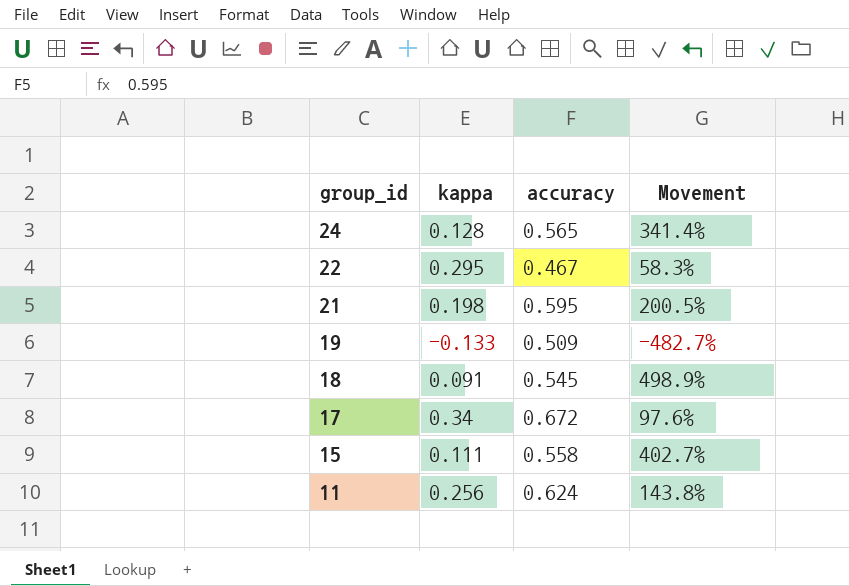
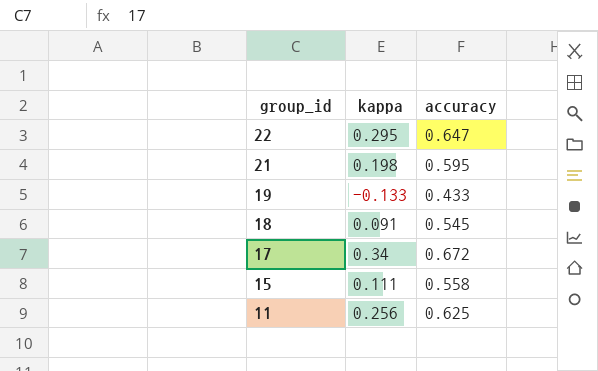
column Movement | formula: ([accuracy] - [kappa]) / [kappa] -> none
row 24: 0.128 | 0.565 | 341.4% -> none
22 | accuracy: 0.467 -> 0.647
19 | accuracy: 0.509 -> 0.433
11 | accuracy: 0.624 -> 0.625

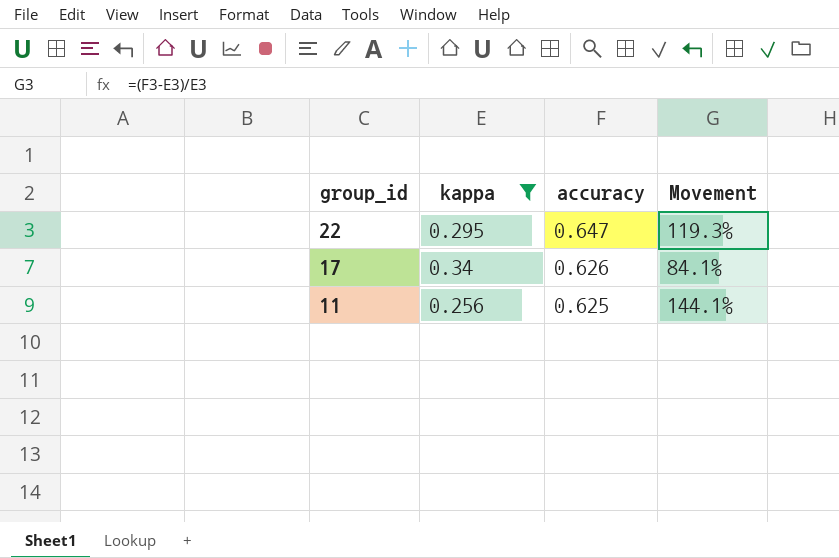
filter: none -> kappa >= 0.256
column Movement | formula: none -> ([accuracy] - [kappa]) / [kappa]
17 | accuracy: 0.672 -> 0.626

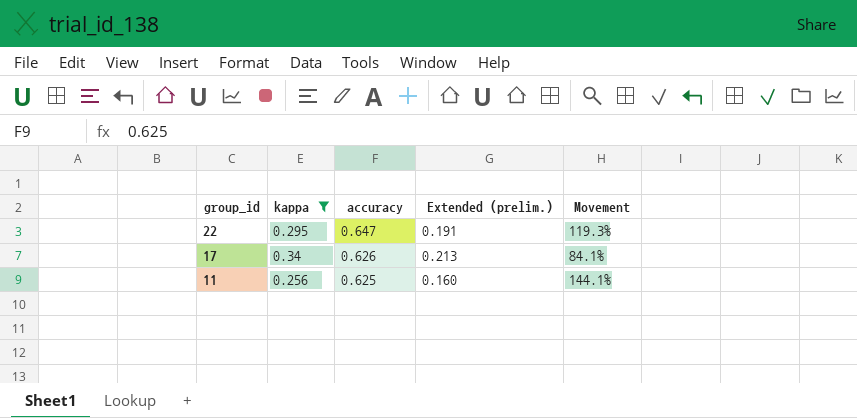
column Extended (prelim.) | formula: none -> [kappa] * [accuracy]

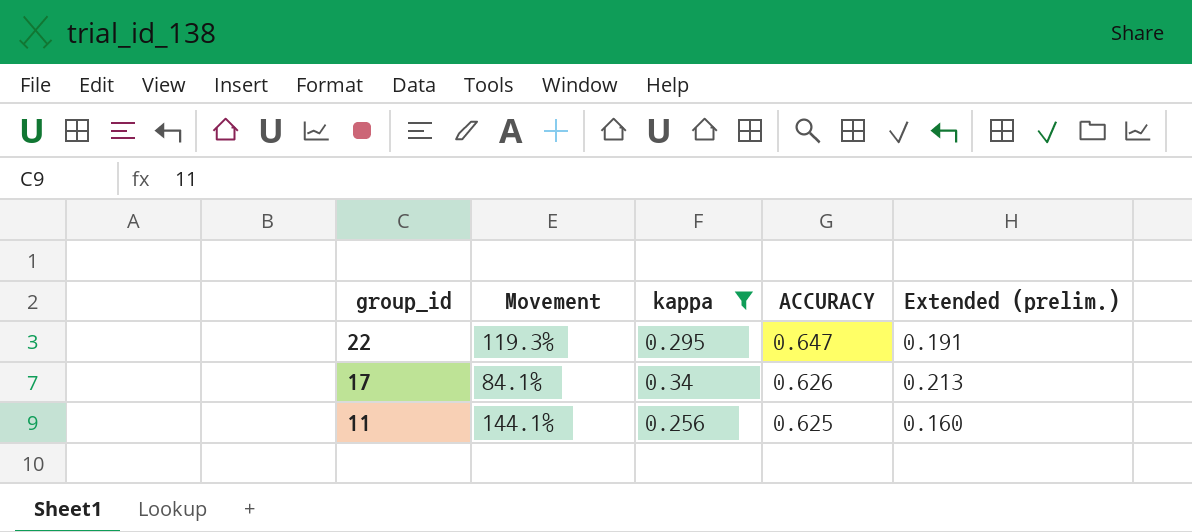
column Movement | position: 5 -> 2
column name: accuracy -> ACCURACY

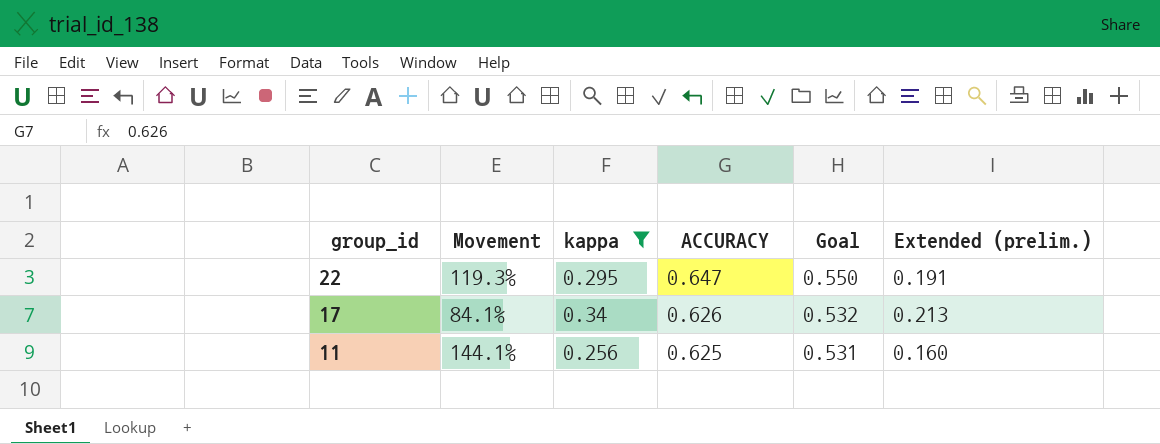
column Goal | formula: none -> [ACCURACY] * 0.85

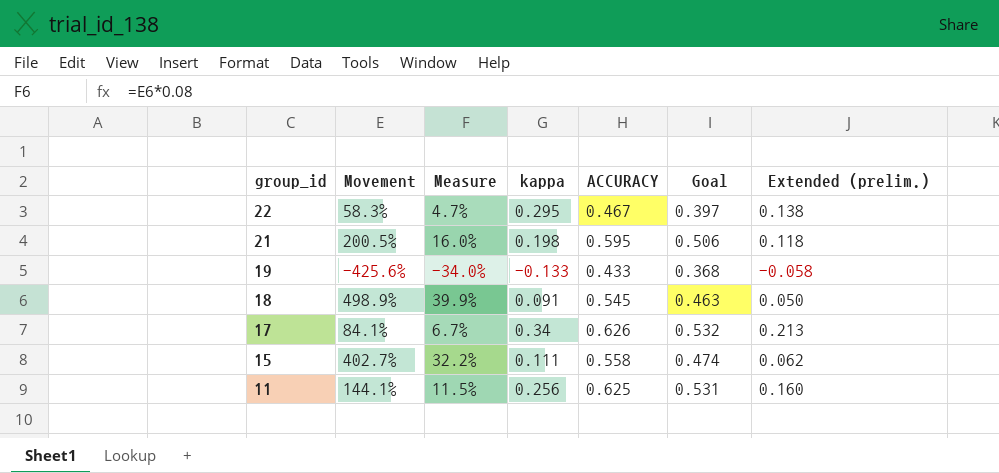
filter: kappa >= 0.256 -> none
column Measure | formula: none -> [Movement] * 0.08
22 | Movement: 119.3% -> 58.3%
22 | ACCURACY: 0.647 -> 0.467
22 | Goal: 0.550 -> 0.397
22 | Extended (prelim.): 0.191 -> 0.138

